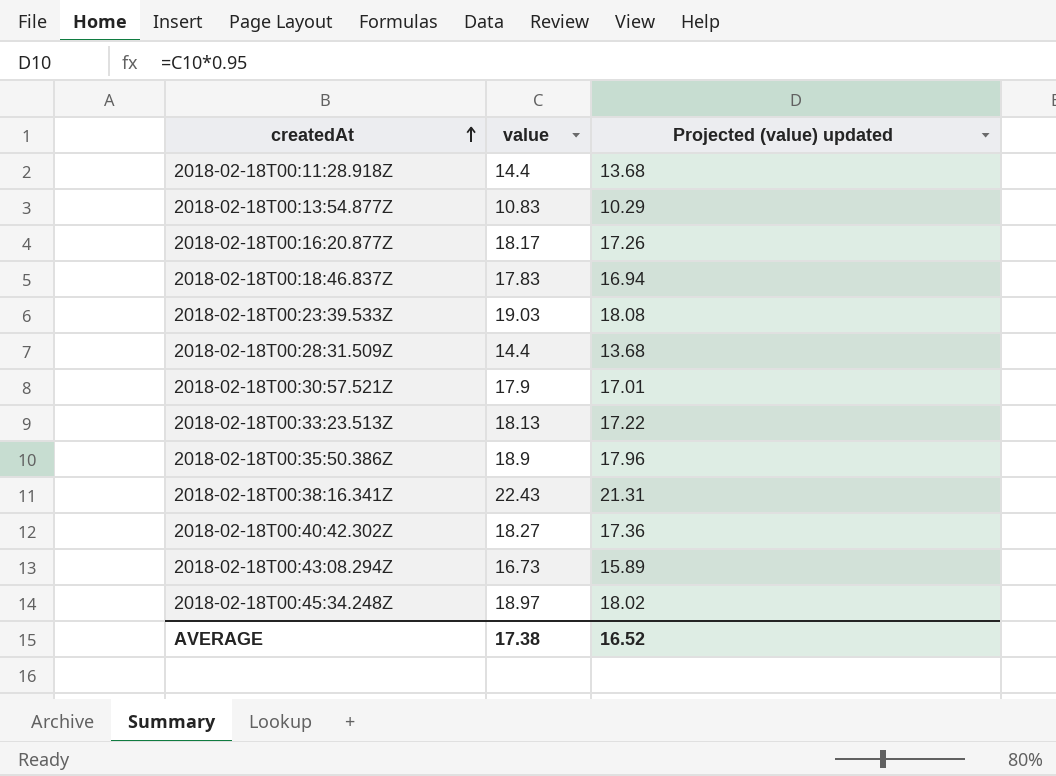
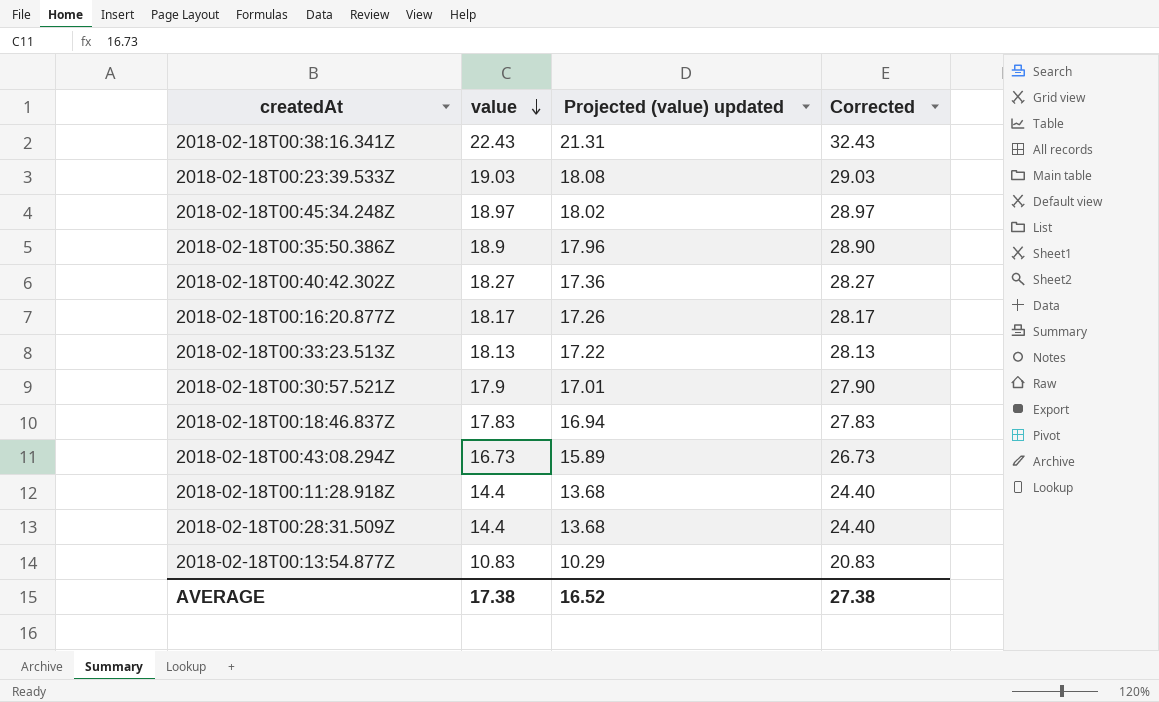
row order: createdAt ascending -> value descending
column Corrected | formula: none -> [value] + 10

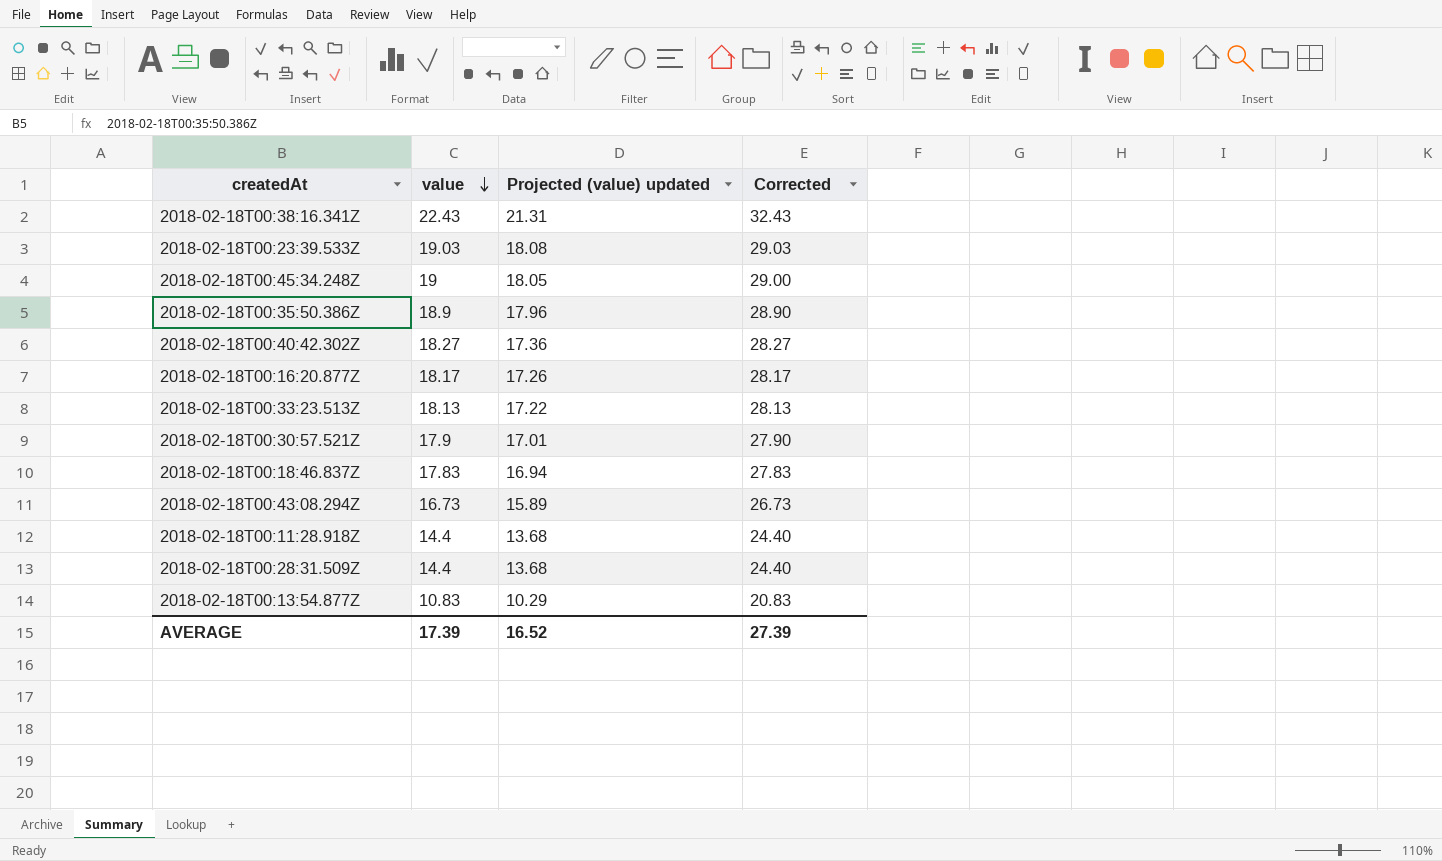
2018-02-18T00:45:34.248Z | value: 18.97 -> 19
2018-02-18T00:45:34.248Z | Projected (value) updated: 18.02 -> 18.05
2018-02-18T00:45:34.248Z | Corrected: 28.97 -> 29.00
AVERAGE | value: 17.38 -> 17.39
AVERAGE | Corrected: 27.38 -> 27.39

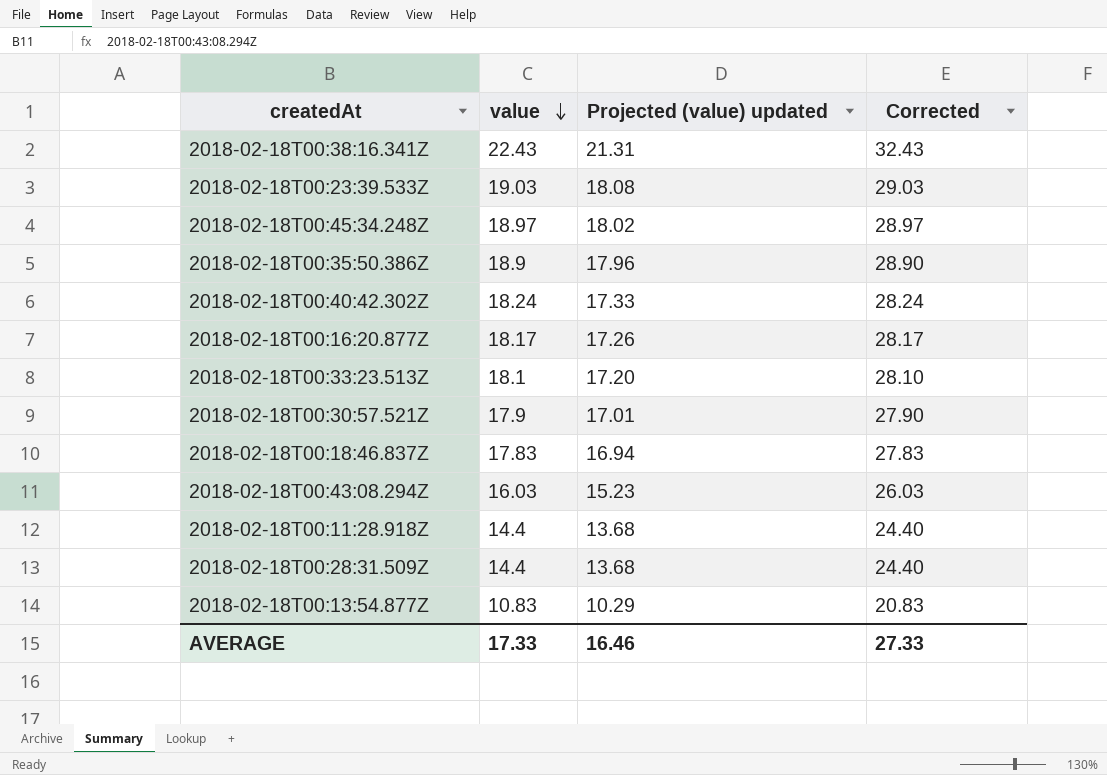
2018-02-18T00:45:34.248Z | value: 19 -> 18.97
2018-02-18T00:45:34.248Z | Projected (value) updated: 18.05 -> 18.02
2018-02-18T00:45:34.248Z | Corrected: 29.00 -> 28.97
2018-02-18T00:40:42.302Z | value: 18.27 -> 18.24
2018-02-18T00:40:42.302Z | Projected (value) updated: 17.36 -> 17.33
2018-02-18T00:40:42.302Z | Corrected: 28.27 -> 28.24
2018-02-18T00:33:23.513Z | value: 18.13 -> 18.1
2018-02-18T00:33:23.513Z | Projected (value) updated: 17.22 -> 17.20
2018-02-18T00:33:23.513Z | Corrected: 28.13 -> 28.10
2018-02-18T00:43:08.294Z | value: 16.73 -> 16.03
2018-02-18T00:43:08.294Z | Projected (value) updated: 15.89 -> 15.23
2018-02-18T00:43:08.294Z | Corrected: 26.73 -> 26.03
AVERAGE | value: 17.39 -> 17.33
AVERAGE | Projected (value) updated: 16.52 -> 16.46
AVERAGE | Corrected: 27.39 -> 27.33

